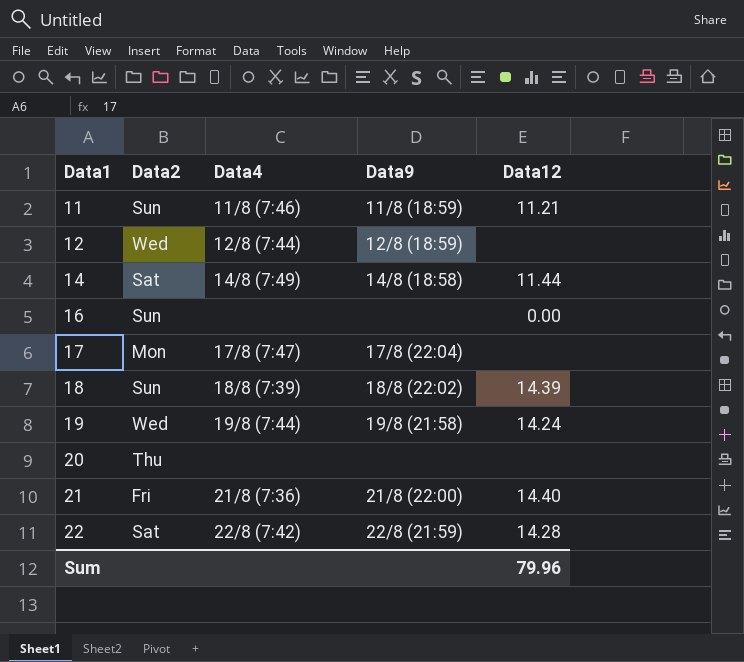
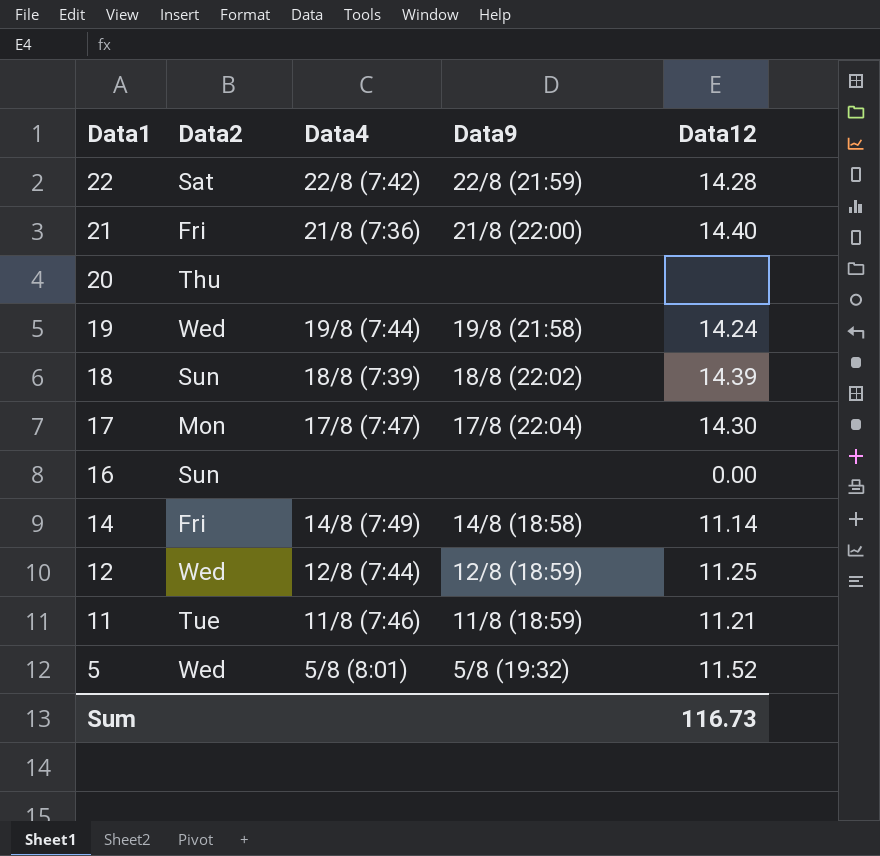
row order: Data1 ascending -> Data1 descending
17 | Data12: none -> 14.30
14 | Data2: Sat -> Fri
14 | Data12: 11.44 -> 11.14
12 | Data12: none -> 11.25
11 | Data2: Sun -> Tue
row 5: none -> Wed | 5/8 (8:01) | 5/8 (19:32) | 11.52
Sum | Data12: 79.96 -> 116.73

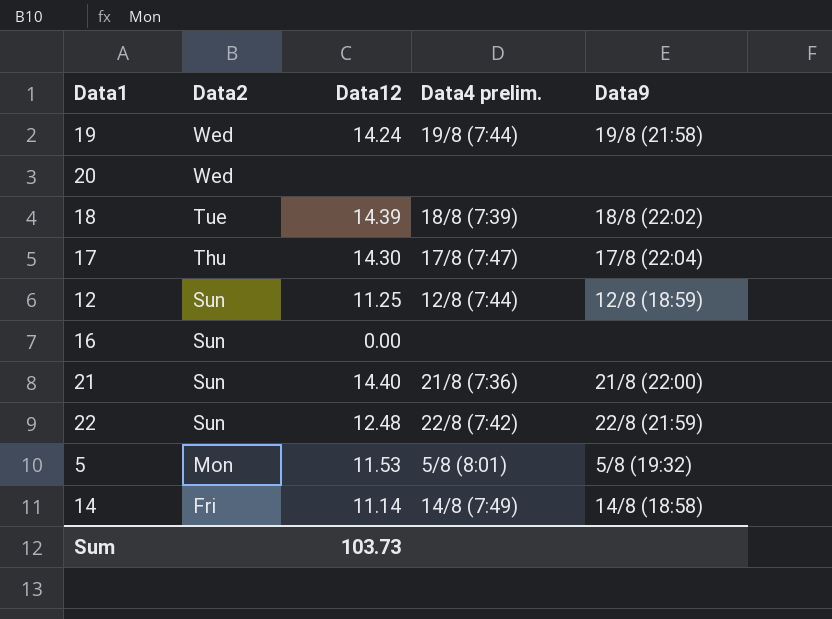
row order: Data1 descending -> Data2 descending
column Data12 | position: 5 -> 3
column name: Data4 -> Data4 prelim.
row 11: Tue | 11/8 (7:46) | 11/8 (18:59) | 11.21 -> none
20 | Data2: Thu -> Wed
18 | Data2: Sun -> Tue
17 | Data2: Mon -> Thu
12 | Data2: Wed -> Sun
21 | Data2: Fri -> Sun
22 | Data2: Sat -> Sun
22 | Data12: 14.28 -> 12.48
5 | Data2: Wed -> Mon
5 | Data12: 11.52 -> 11.53
Sum | Data12: 116.73 -> 103.73

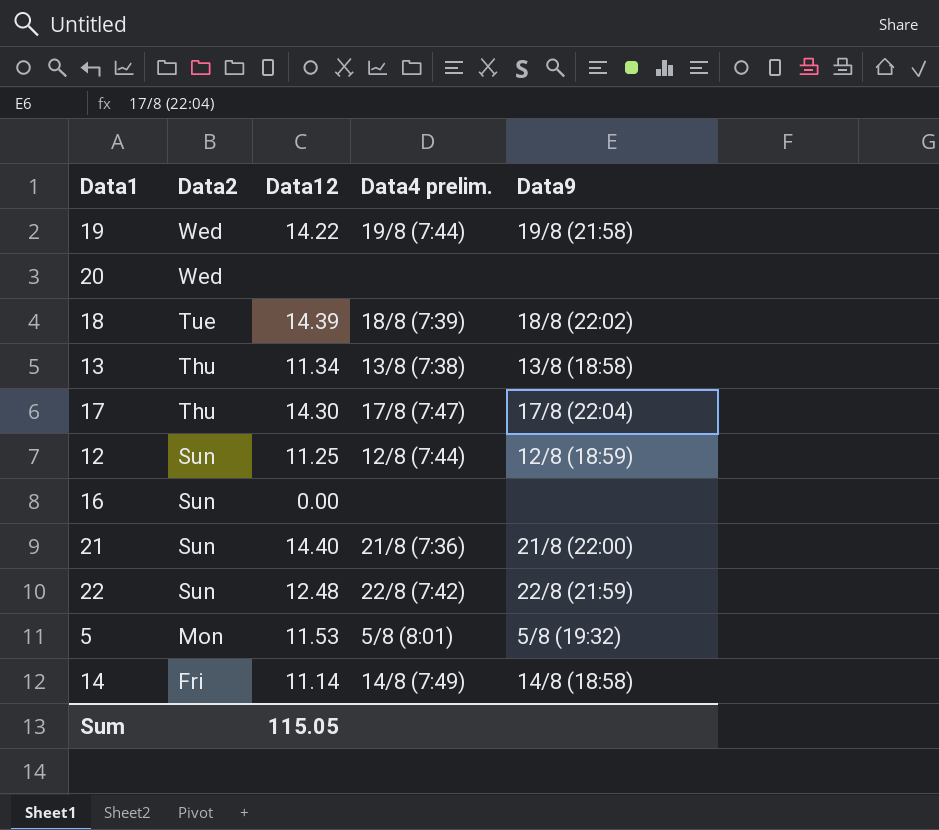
19 | Data12: 14.24 -> 14.22
row 13: none -> Thu | 11.34 | 13/8 (7:38) | 13/8 (18:58)
Sum | Data12: 103.73 -> 115.05

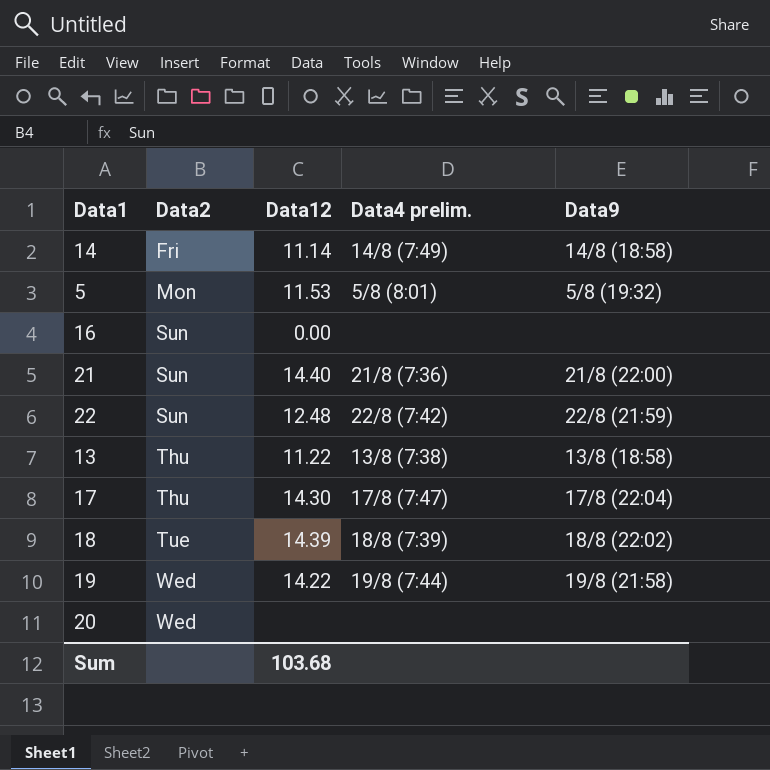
row order: Data2 descending -> Data2 ascending
row 12: Sun | 11.25 | 12/8 (7:44) | 12/8 (18:59) -> none
13 | Data12: 11.34 -> 11.22
Sum | Data12: 115.05 -> 103.68

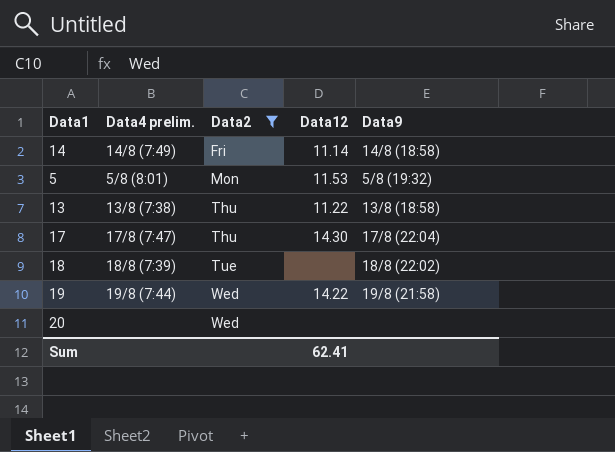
filter: none -> Data2 != Sun
column Data4 prelim. | position: 4 -> 2
18 | Data12: 14.39 -> none
Sum | Data12: 103.68 -> 62.41

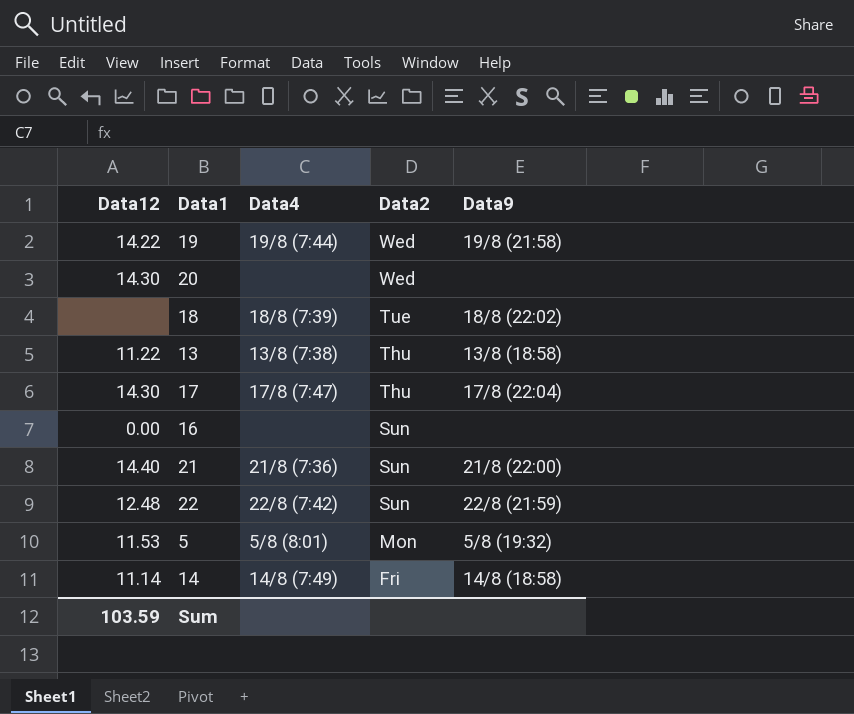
filter: Data2 != Sun -> none
row order: Data2 ascending -> Data2 descending
column Data12 | position: 4 -> 1
column name: Data4 prelim. -> Data4
20 | Data12: none -> 14.30
Sum | Data12: 62.41 -> 103.59

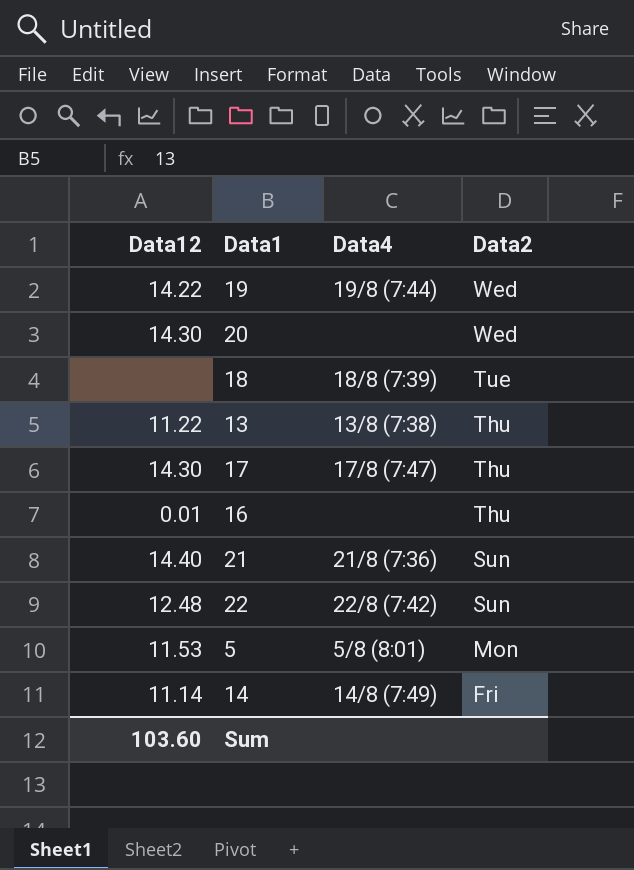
column Data9 | position: 5 -> none
16 | Data12: 0.00 -> 0.01
16 | Data2: Sun -> Thu
Sum | Data12: 103.59 -> 103.60

